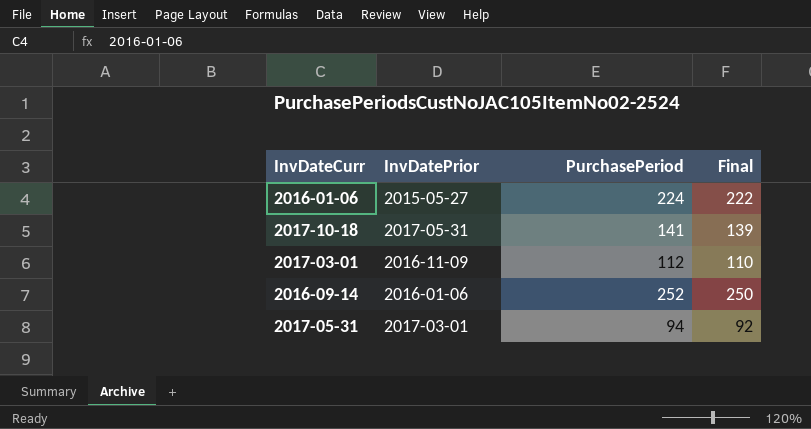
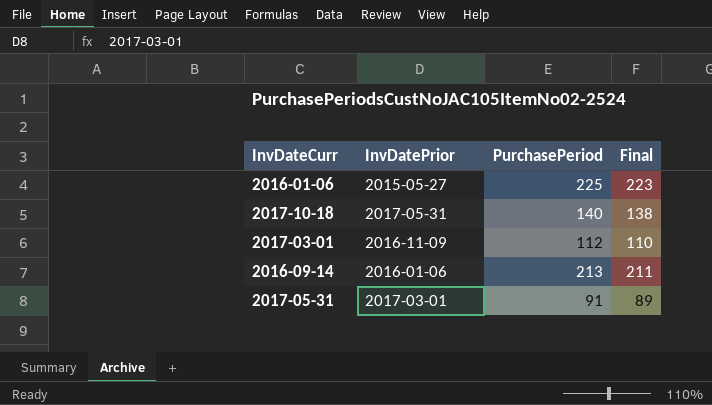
2016-01-06 | PurchasePeriod: 224 -> 225
2016-01-06 | Final: 222 -> 223
2017-10-18 | PurchasePeriod: 141 -> 140
2017-10-18 | Final: 139 -> 138
2016-09-14 | PurchasePeriod: 252 -> 213
2016-09-14 | Final: 250 -> 211
2017-05-31 | PurchasePeriod: 94 -> 91
2017-05-31 | Final: 92 -> 89

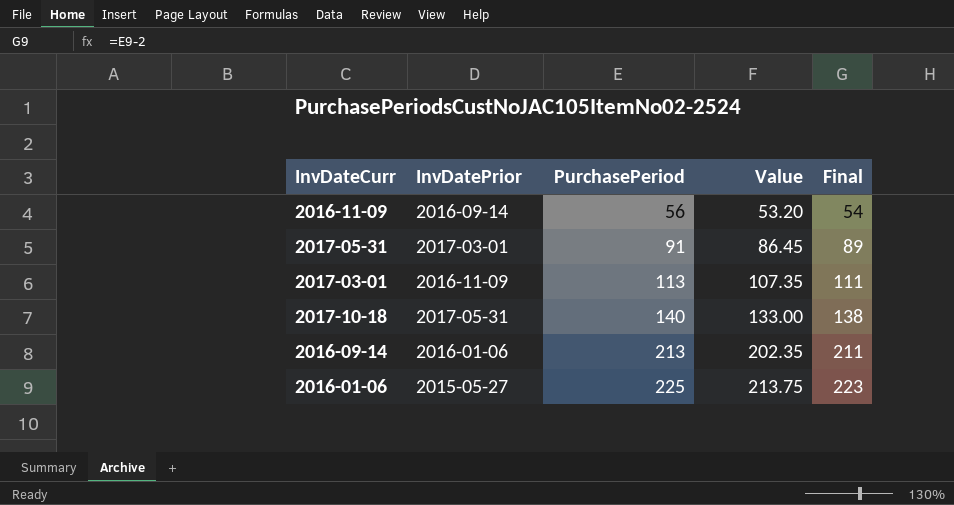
row order: none -> PurchasePeriod ascending
column Value | formula: none -> [PurchasePeriod] * 0.95
row 2016-11-09: none -> 2016-09-14 | 56 | 53.20 | 54
2017-03-01 | PurchasePeriod: 112 -> 113
2017-03-01 | Final: 110 -> 111

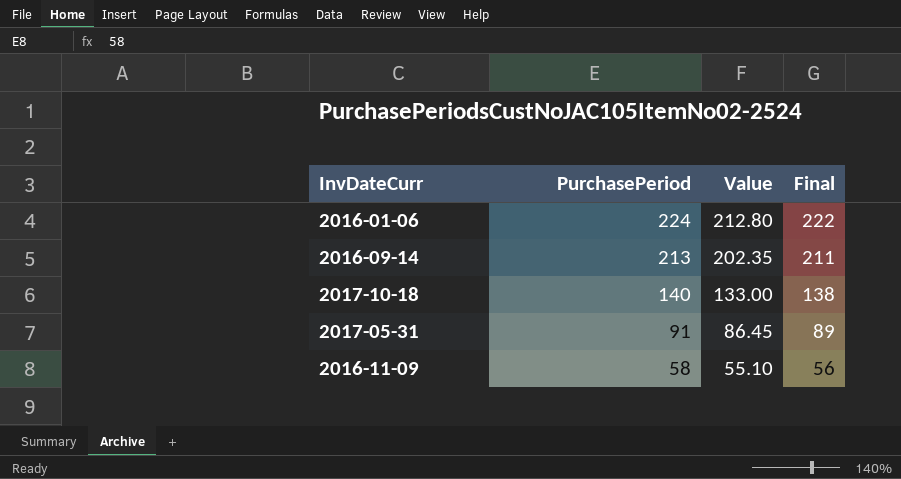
row order: PurchasePeriod ascending -> PurchasePeriod descending
column InvDatePrior | position: 2 -> none
row 2017-03-01: 2016-11-09 | 113 | 107.35 | 111 -> none
2016-01-06 | PurchasePeriod: 225 -> 224
2016-01-06 | Value: 213.75 -> 212.80
2016-01-06 | Final: 223 -> 222
2016-11-09 | PurchasePeriod: 56 -> 58
2016-11-09 | Value: 53.20 -> 55.10
2016-11-09 | Final: 54 -> 56

